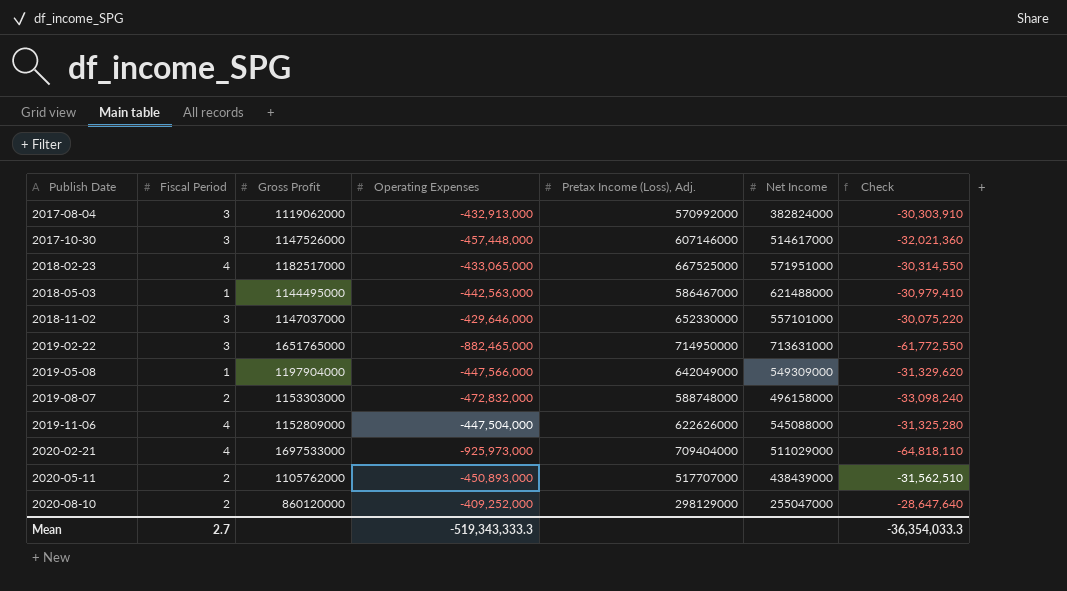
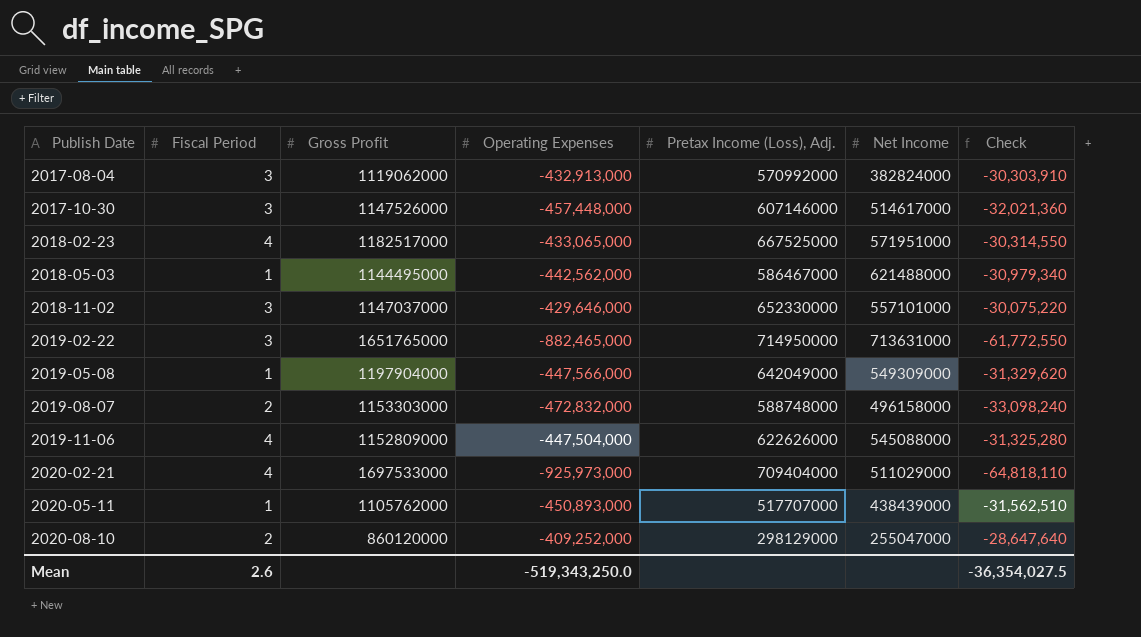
2018-05-03 | Operating Expenses: -442,563,000 -> -442,562,000
2018-05-03 | Check: -30,979,410 -> -30,979,340
2020-05-11 | Fiscal Period: 2 -> 1
Mean | Fiscal Period: 2.7 -> 2.6
Mean | Operating Expenses: -519,343,333.3 -> -519,343,250.0
Mean | Check: -36,354,033.3 -> -36,354,027.5

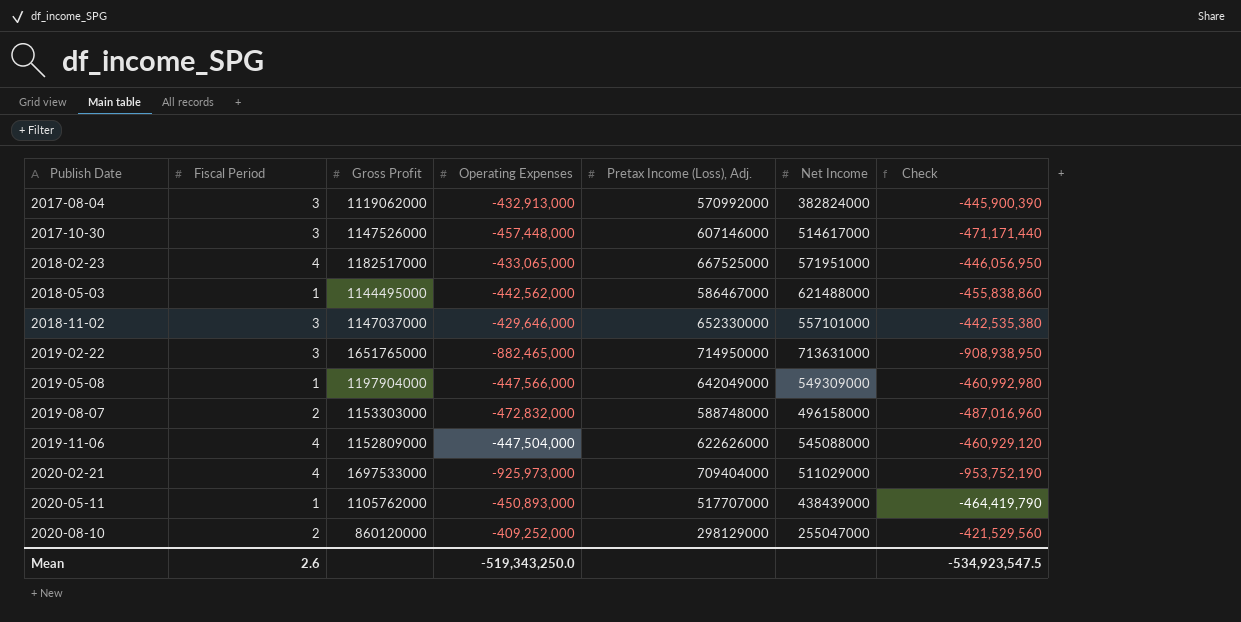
column Check | formula: [Operating Expenses] * 0.07 -> [Operating Expenses] * 1.03
Mean | Check: -36,354,027.5 -> -534,923,547.5

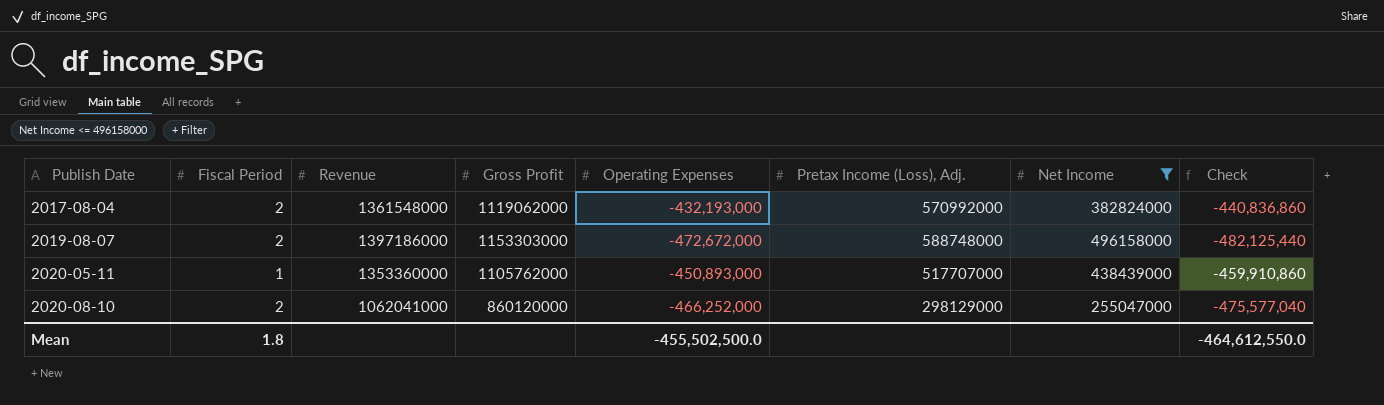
filter: none -> Net Income <= 496158000
column Revenue | position: none -> 3
column Check | formula: [Operating Expenses] * 1.03 -> [Operating Expenses] * 1.02
2017-08-04 | Fiscal Period: 3 -> 2
2017-08-04 | Operating Expenses: -432,913,000 -> -432,193,000
2019-08-07 | Operating Expenses: -472,832,000 -> -472,672,000
2020-08-10 | Operating Expenses: -409,252,000 -> -466,252,000
Mean | Fiscal Period: 2.6 -> 1.8
Mean | Operating Expenses: -519,343,250.0 -> -455,502,500.0
Mean | Check: -534,923,547.5 -> -464,612,550.0

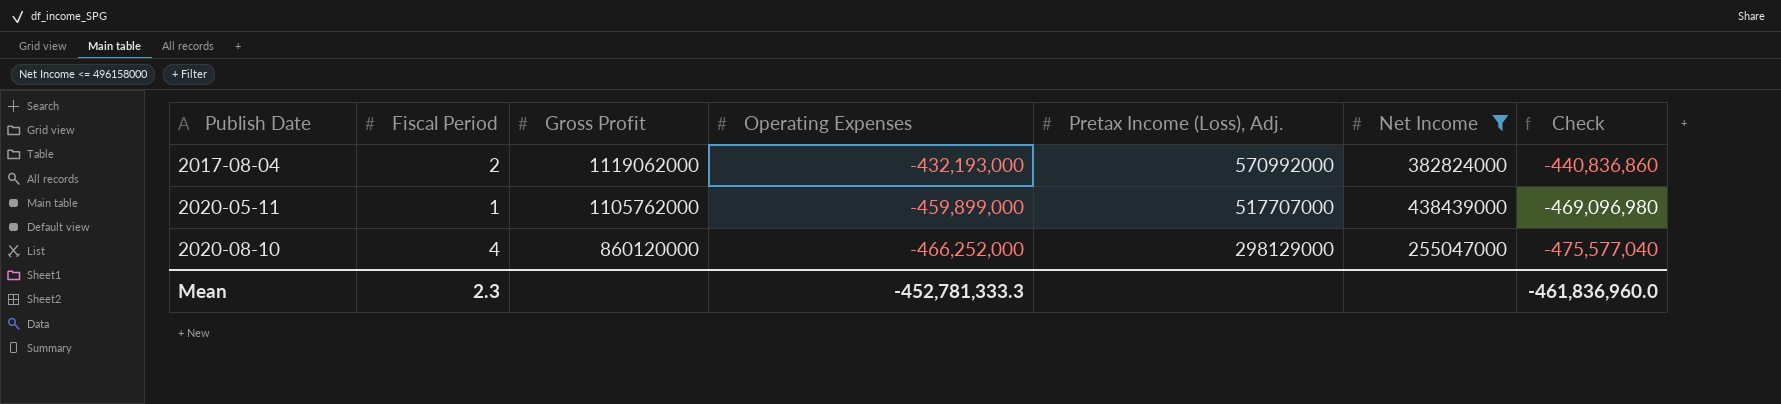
column Revenue | position: 3 -> none
row 2019-08-07: 2 | 1397186000 | 1153303000 | -472,672,000 | 588748000 | 496158000 | -482,125,440 -> none
2020-05-11 | Operating Expenses: -450,893,000 -> -459,899,000
2020-05-11 | Check: -459,910,860 -> -469,096,980
2020-08-10 | Fiscal Period: 2 -> 4
Mean | Fiscal Period: 1.8 -> 2.3
Mean | Operating Expenses: -455,502,500.0 -> -452,781,333.3
Mean | Check: -464,612,550.0 -> -461,836,960.0

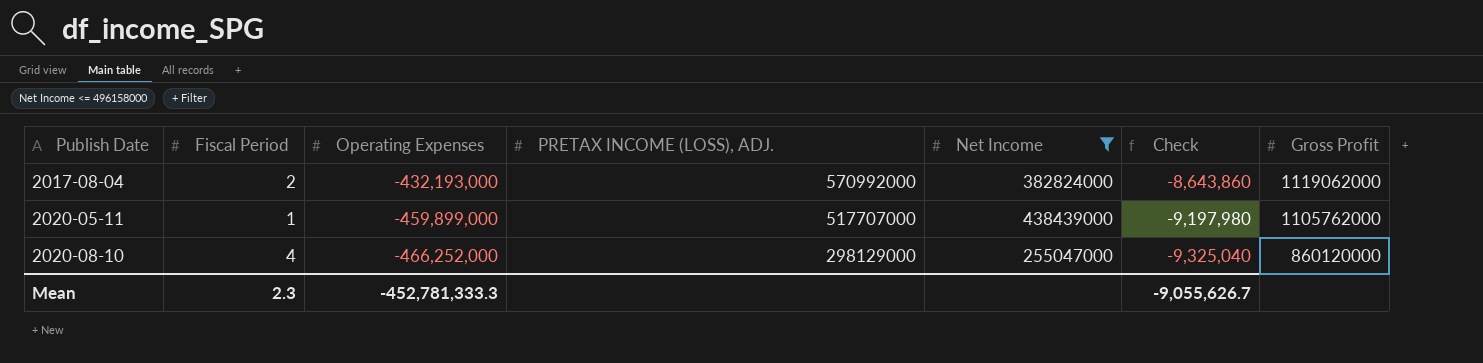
column name: Pretax Income (Loss), Adj. -> PRETAX INCOME (LOSS), ADJ.
column Check | formula: [Operating Expenses] * 1.02 -> [Operating Expenses] * 0.02
column Gross Profit | position: 3 -> 7
Mean | Check: -461,836,960.0 -> -9,055,626.7

